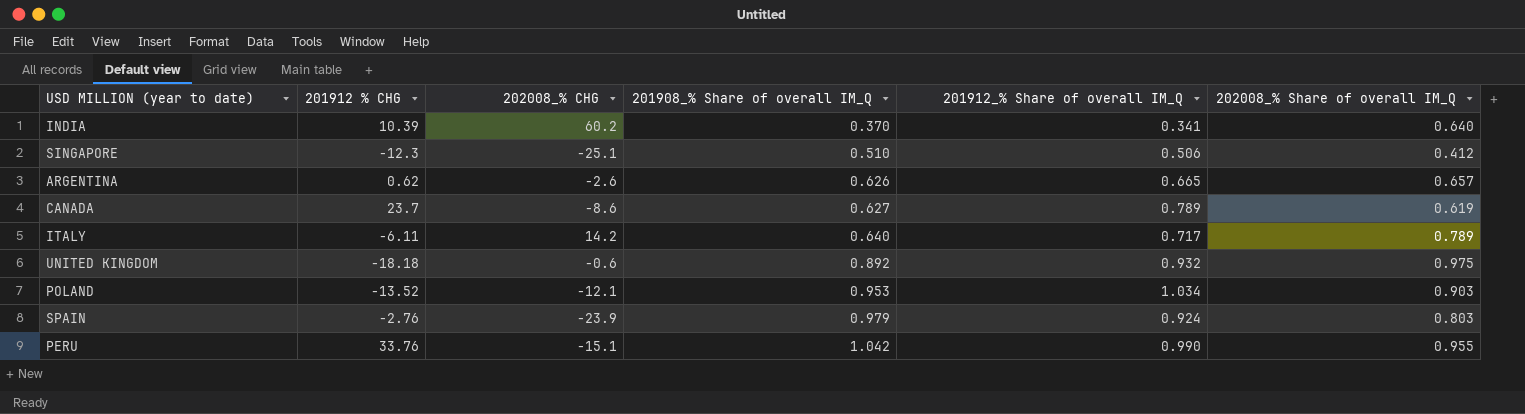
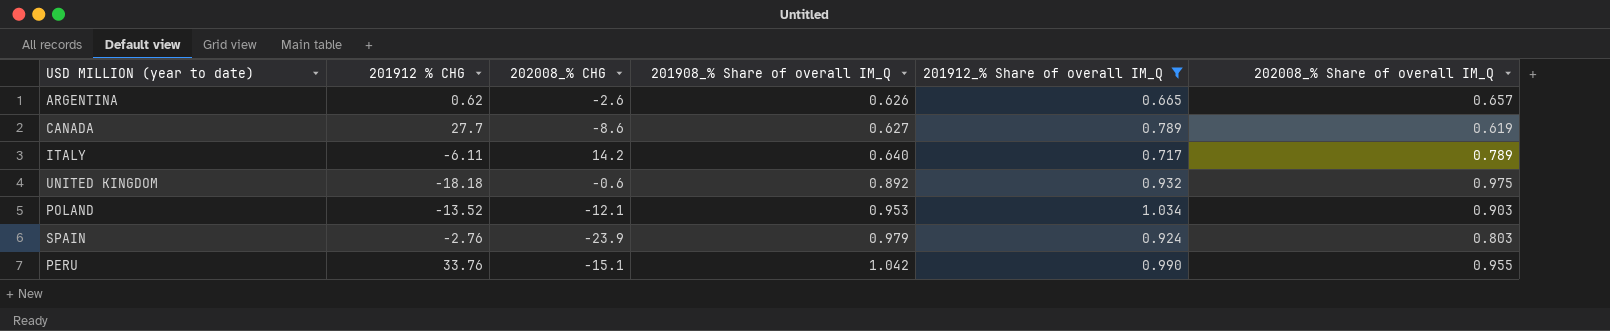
filter: none -> 201912_% Share of overall IM_Q >= 0.665
CANADA | 201912 % CHG: 23.7 -> 27.7

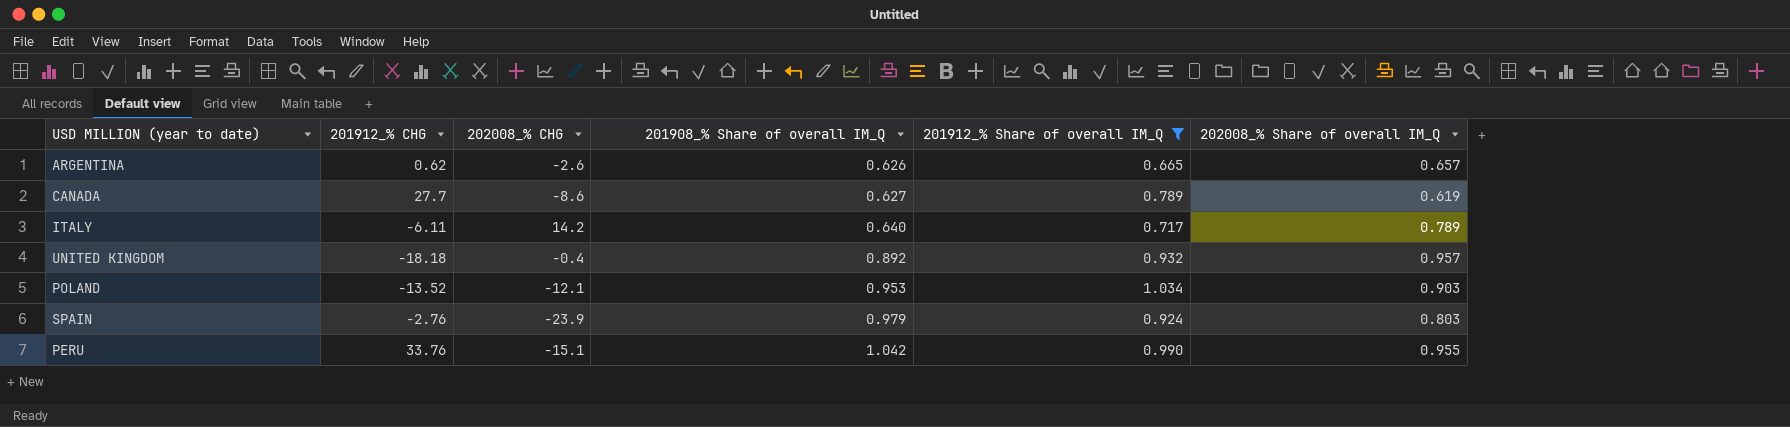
column name: 201912 % CHG -> 201912_% CHG
UNITED KINGDOM | 202008_% CHG: -0.6 -> -0.4
UNITED KINGDOM | 202008_% Share of overall IM_Q: 0.975 -> 0.957

